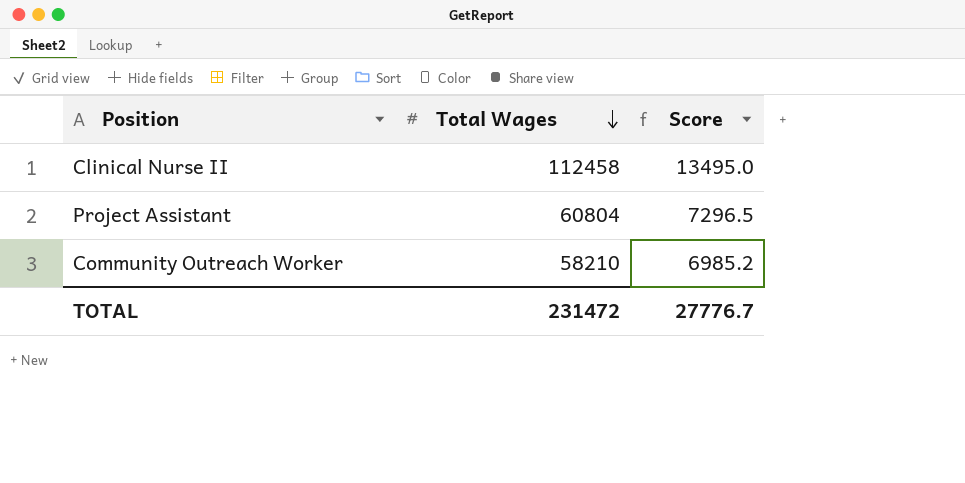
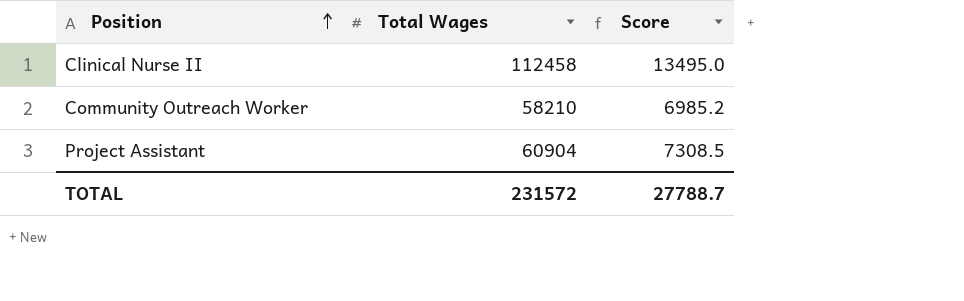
row order: Total Wages descending -> Position ascending
Project Assistant | Total Wages: 60804 -> 60904
Project Assistant | Score: 7296.5 -> 7308.5
TOTAL | Total Wages: 231472 -> 231572
TOTAL | Score: 27776.7 -> 27788.7

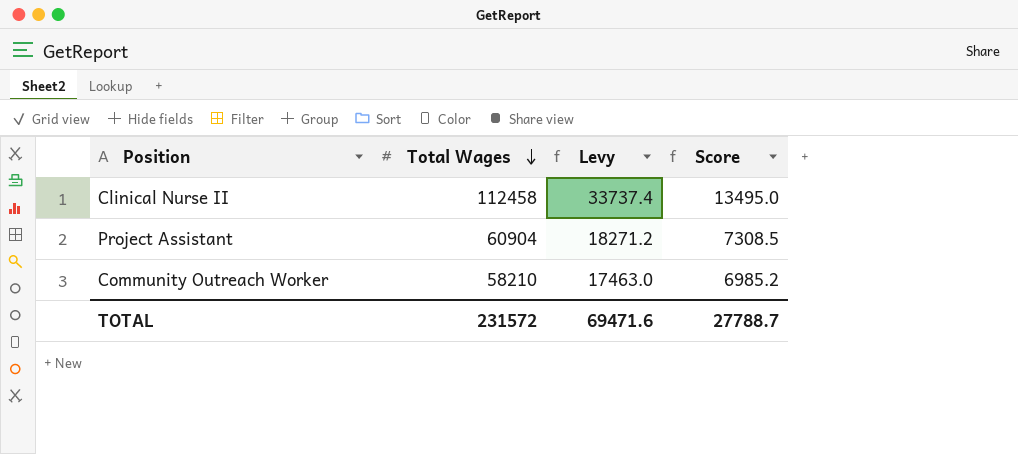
row order: Position ascending -> Total Wages descending
column Levy | formula: none -> [Total Wages] * 0.3

